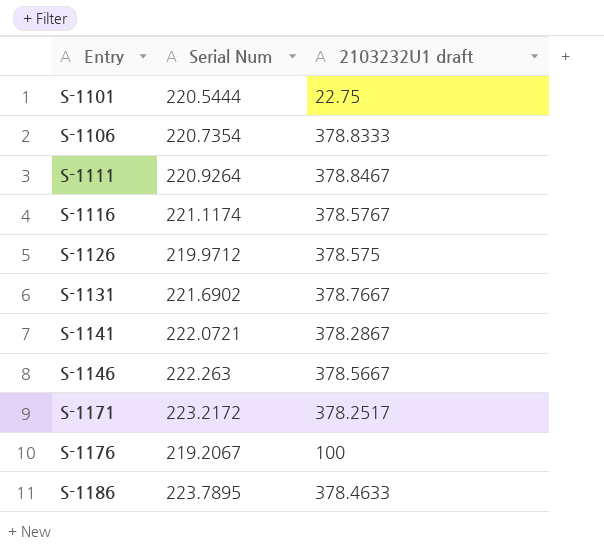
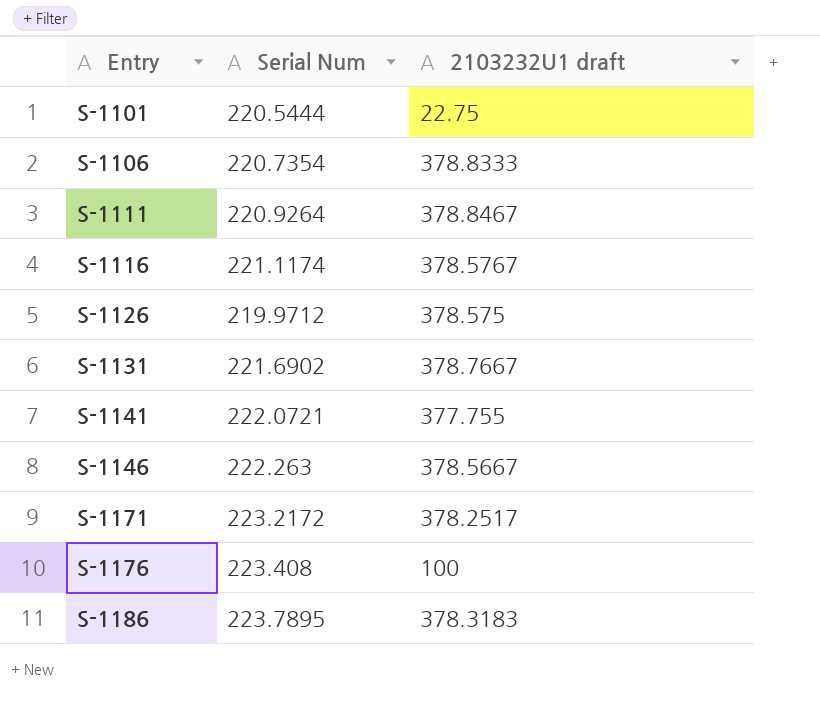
S-1141 | 2103232U1 draft: 378.2867 -> 377.755
S-1176 | Serial Num: 219.2067 -> 223.408
S-1186 | 2103232U1 draft: 378.4633 -> 378.3183

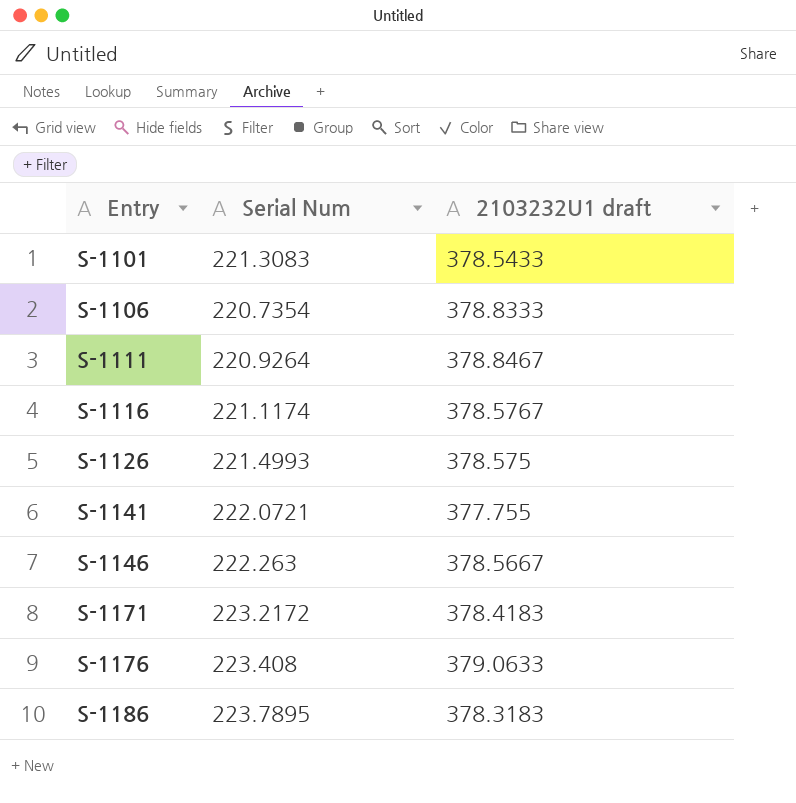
row S-1131: 221.6902 | 378.7667 -> none
S-1101 | Serial Num: 220.5444 -> 221.3083
S-1101 | 2103232U1 draft: 22.75 -> 378.5433
S-1126 | Serial Num: 219.9712 -> 221.4993
S-1171 | 2103232U1 draft: 378.2517 -> 378.4183
S-1176 | 2103232U1 draft: 100 -> 379.0633

